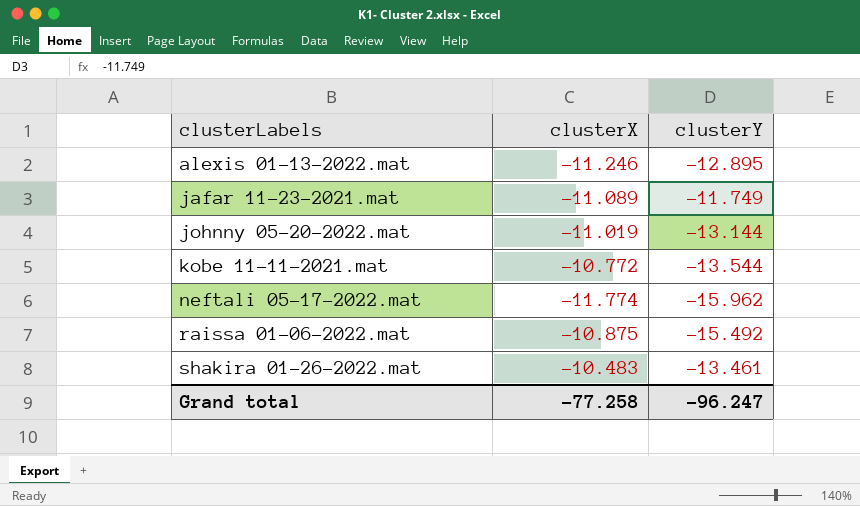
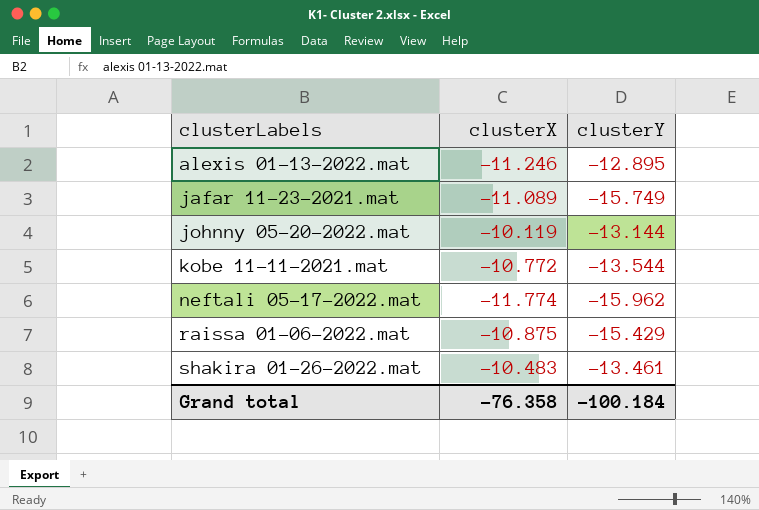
jafar 11-23-2021.mat | clusterY: -11.749 -> -15.749
johnny 05-20-2022.mat | clusterX: -11.019 -> -10.119
raissa 01-06-2022.mat | clusterY: -15.492 -> -15.429
Grand total | clusterX: -77.258 -> -76.358
Grand total | clusterY: -96.247 -> -100.184

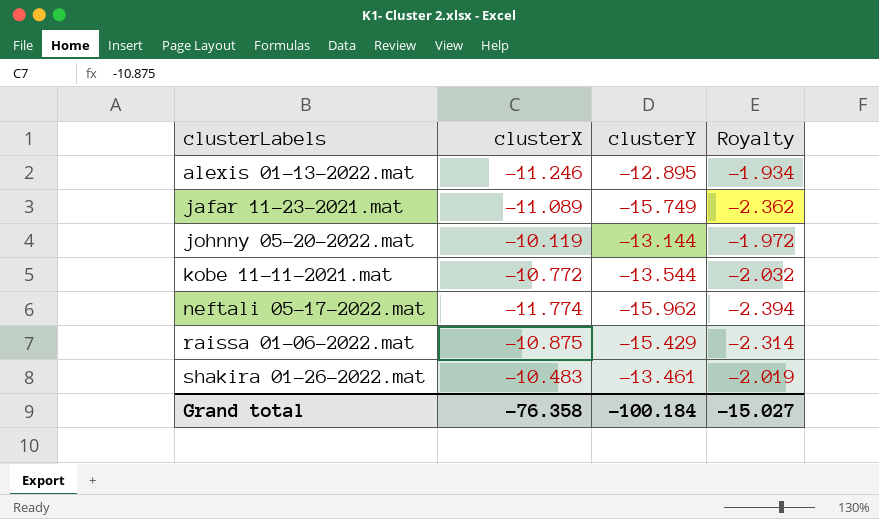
column Royalty | formula: none -> [clusterY] * 0.15

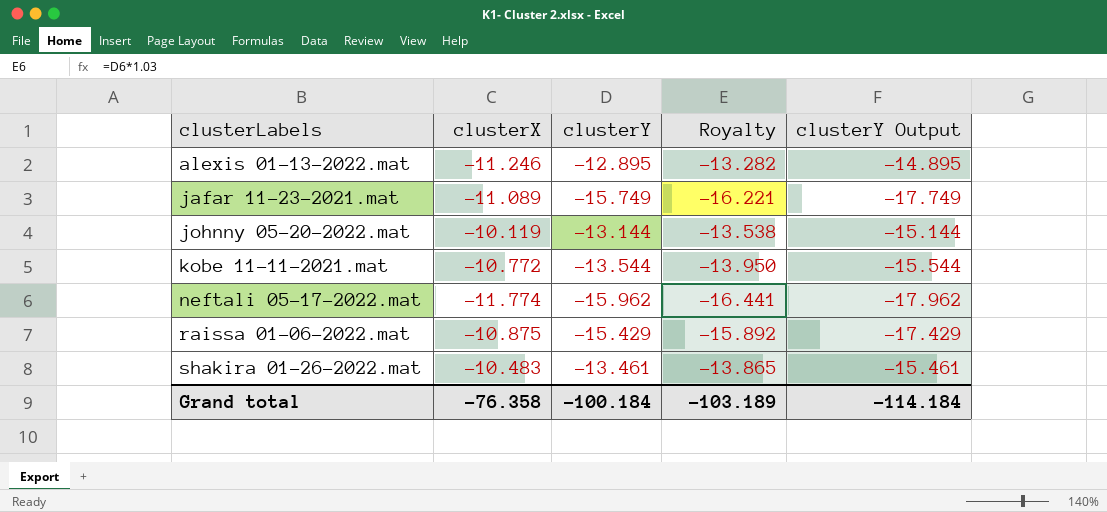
column Royalty | formula: [clusterY] * 0.15 -> [clusterY] * 1.03
column clusterY Output | formula: none -> [clusterY] - 2
Grand total | Royalty: -15.027 -> -103.189

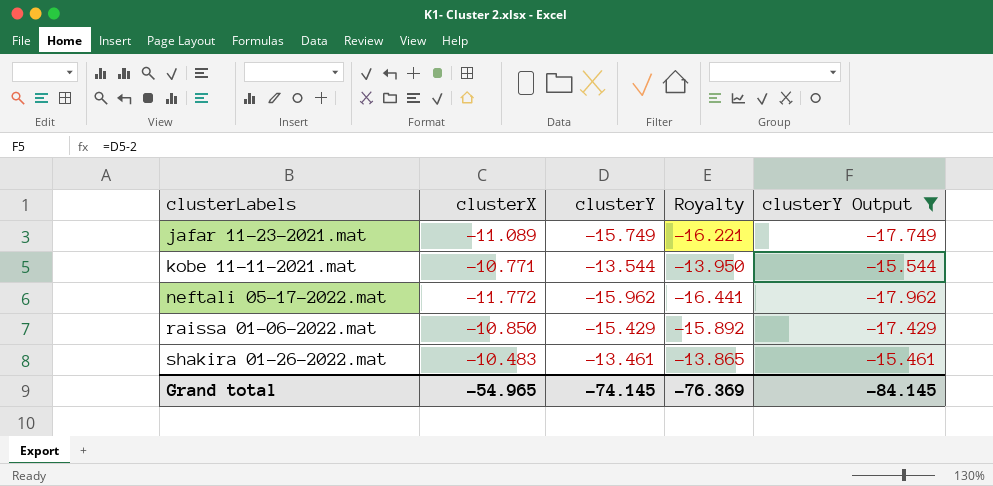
filter: none -> clusterY Output <= -15.461
kobe 11-11-2021.mat | clusterX: -10.772 -> -10.771
neftali 05-17-2022.mat | clusterX: -11.774 -> -11.772
raissa 01-06-2022.mat | clusterX: -10.875 -> -10.850
Grand total | clusterX: -76.358 -> -54.965
Grand total | clusterY: -100.184 -> -74.145
Grand total | Royalty: -103.189 -> -76.369
Grand total | clusterY Output: -114.184 -> -84.145

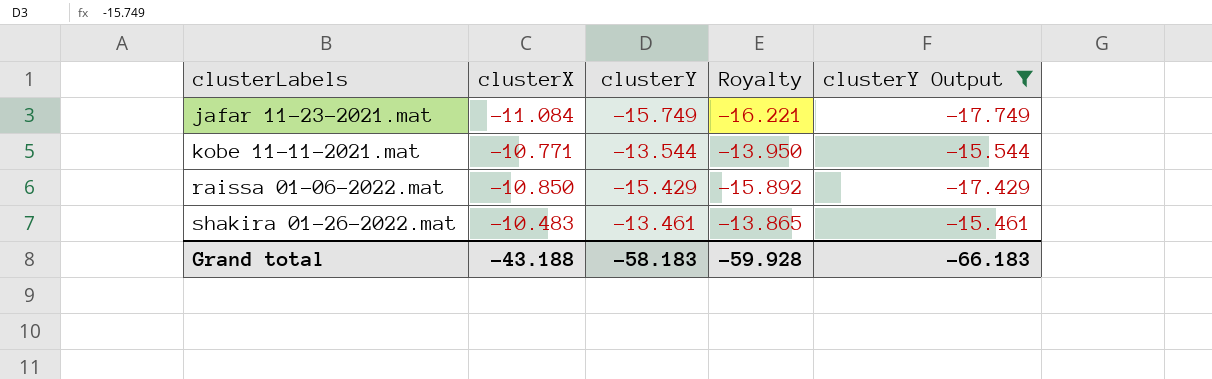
row neftali 05-17-2022.mat: -11.772 | -15.962 | -16.441 | -17.962 -> none
jafar 11-23-2021.mat | clusterX: -11.089 -> -11.084
Grand total | clusterX: -54.965 -> -43.188
Grand total | clusterY: -74.145 -> -58.183
Grand total | Royalty: -76.369 -> -59.928
Grand total | clusterY Output: -84.145 -> -66.183

